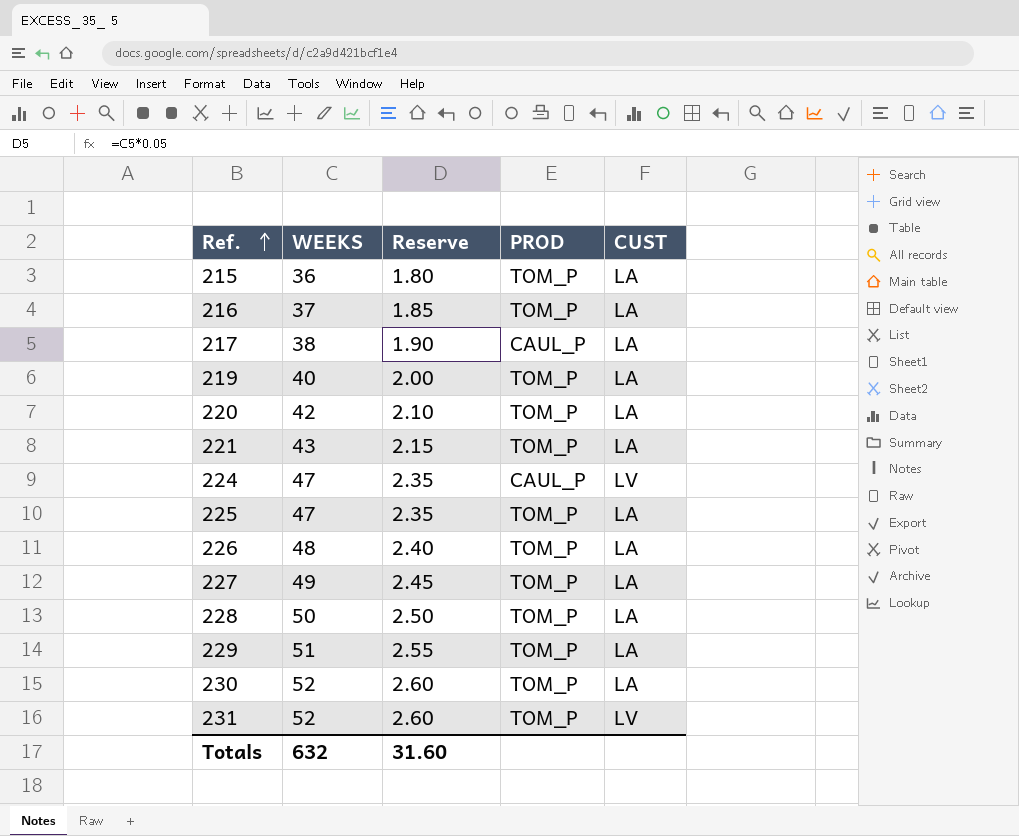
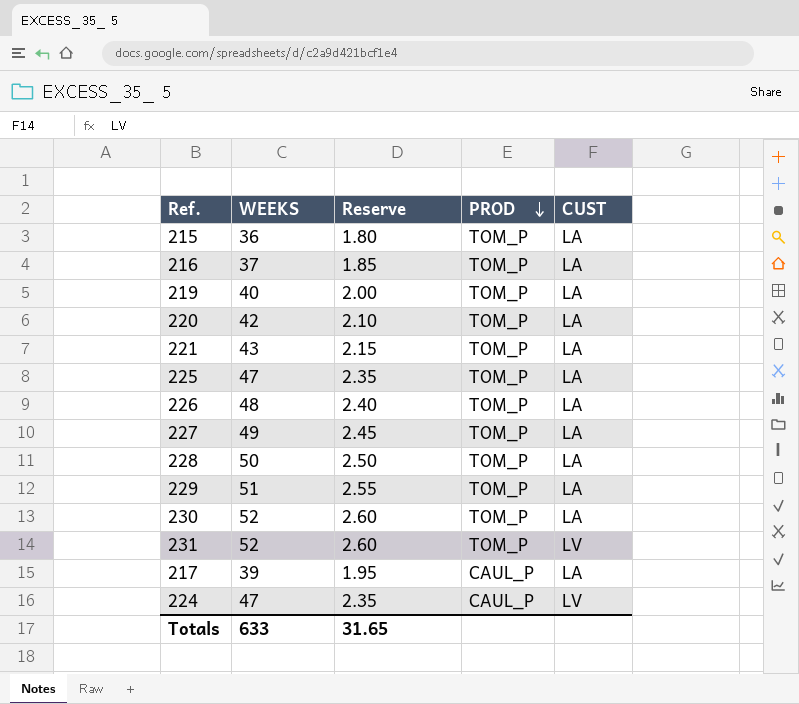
row order: Ref. ascending -> PROD descending
217 | WEEKS: 38 -> 39
217 | Reserve: 1.90 -> 1.95
Totals | WEEKS: 632 -> 633
Totals | Reserve: 31.60 -> 31.65

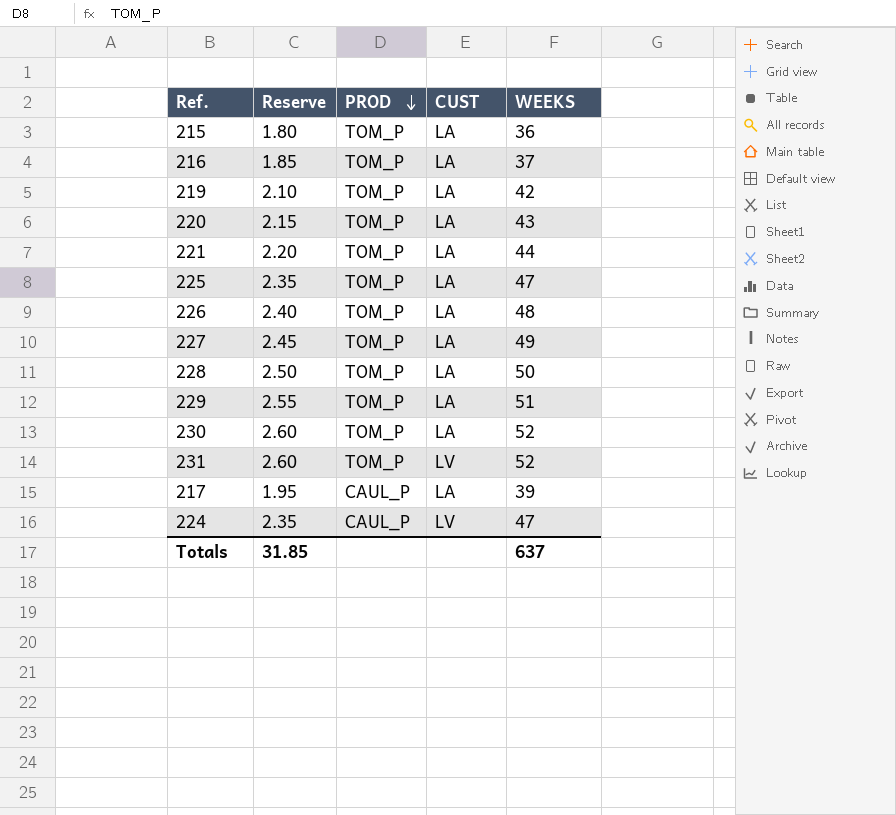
column WEEKS | position: 2 -> 5
219 | Reserve: 2.00 -> 2.10
219 | WEEKS: 40 -> 42
220 | Reserve: 2.10 -> 2.15
220 | WEEKS: 42 -> 43
221 | Reserve: 2.15 -> 2.20
221 | WEEKS: 43 -> 44
Totals | Reserve: 31.65 -> 31.85
Totals | WEEKS: 633 -> 637

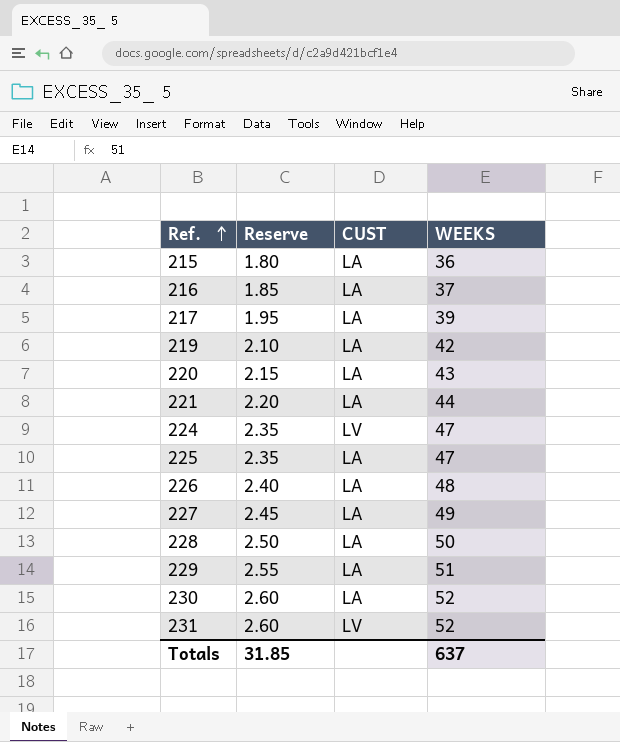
row order: PROD descending -> Ref. ascending
column PROD | position: 3 -> none

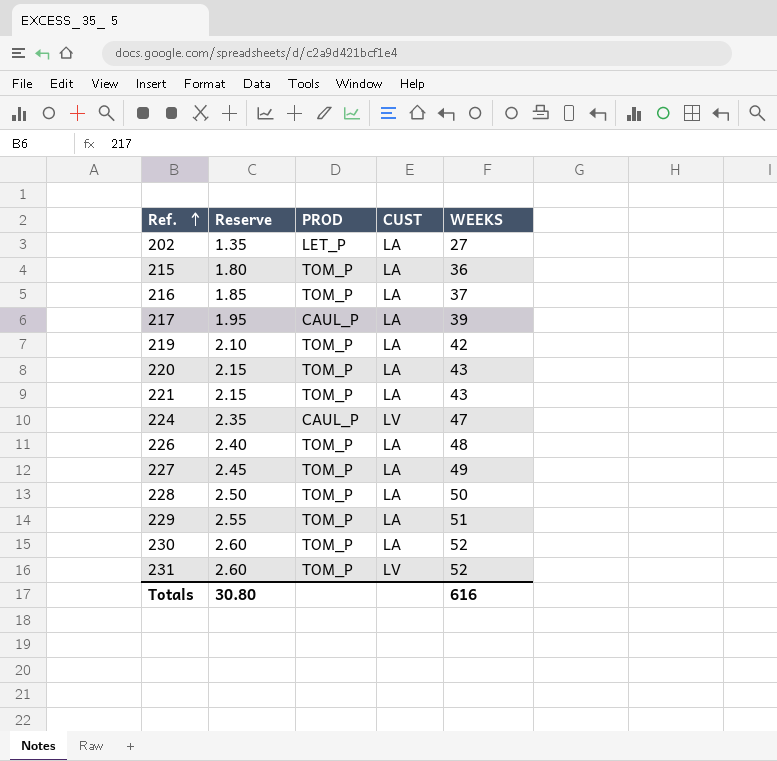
column PROD | position: none -> 3
row 225: 2.35 | LA | 47 -> none
row 202: none -> 1.35 | LET_P | LA | 27
221 | Reserve: 2.20 -> 2.15
221 | WEEKS: 44 -> 43
Totals | Reserve: 31.85 -> 30.80
Totals | WEEKS: 637 -> 616

